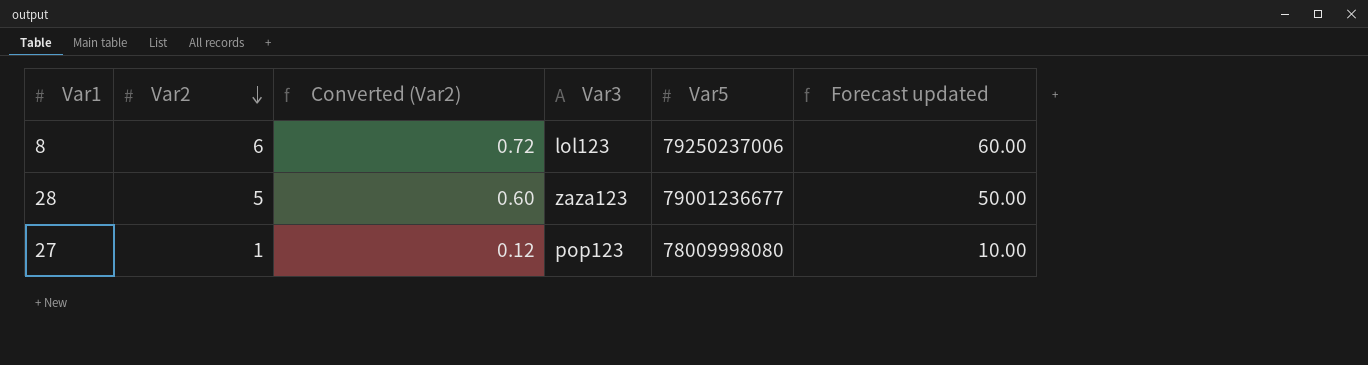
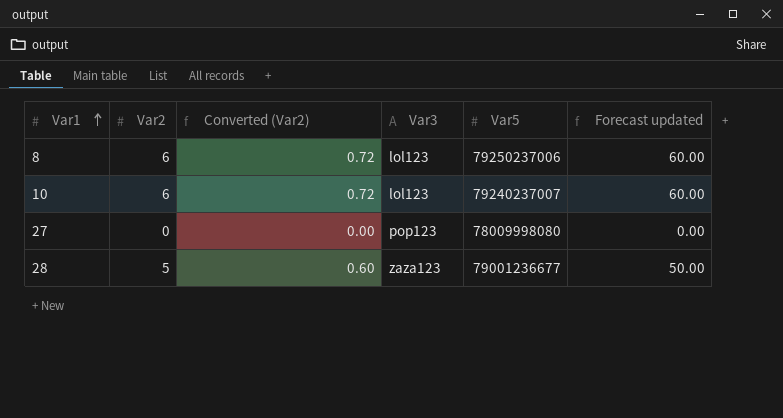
row order: Var2 descending -> Var1 ascending
row 10: none -> 6 | 0.72 | lol123 | 79240237007 | 60.00
27 | Var2: 1 -> 0
27 | Converted (Var2): 0.12 -> 0.00
27 | Forecast updated: 10.00 -> 0.00

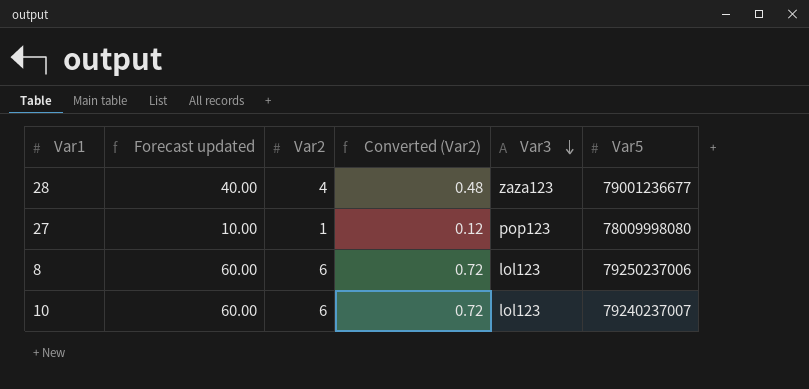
row order: Var1 ascending -> Var3 descending
column Forecast updated | position: 6 -> 2
28 | Forecast updated: 50.00 -> 40.00
28 | Var2: 5 -> 4
28 | Converted (Var2): 0.60 -> 0.48
27 | Forecast updated: 0.00 -> 10.00
27 | Var2: 0 -> 1
27 | Converted (Var2): 0.00 -> 0.12

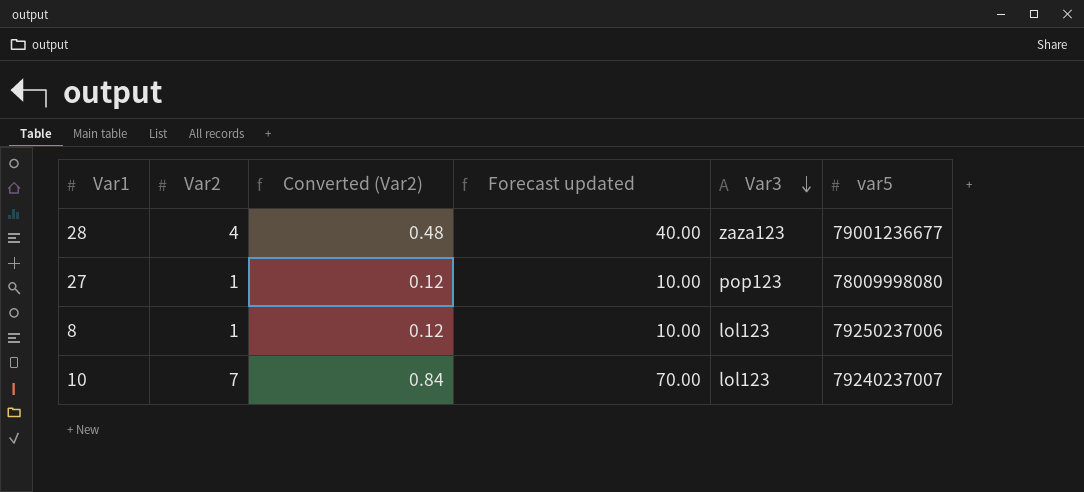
column Forecast updated | position: 2 -> 4
column name: Var5 -> var5
8 | Var2: 6 -> 1
8 | Converted (Var2): 0.72 -> 0.12
8 | Forecast updated: 60.00 -> 10.00
10 | Var2: 6 -> 7
10 | Converted (Var2): 0.72 -> 0.84
10 | Forecast updated: 60.00 -> 70.00

